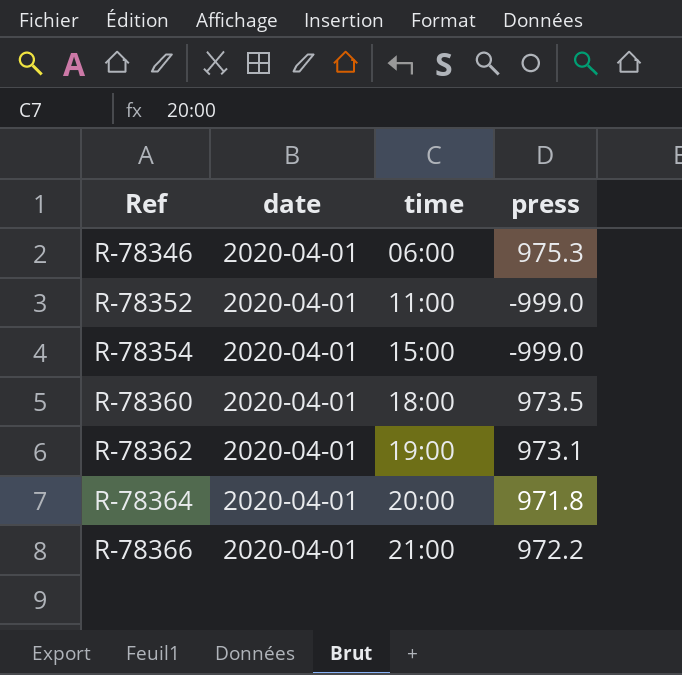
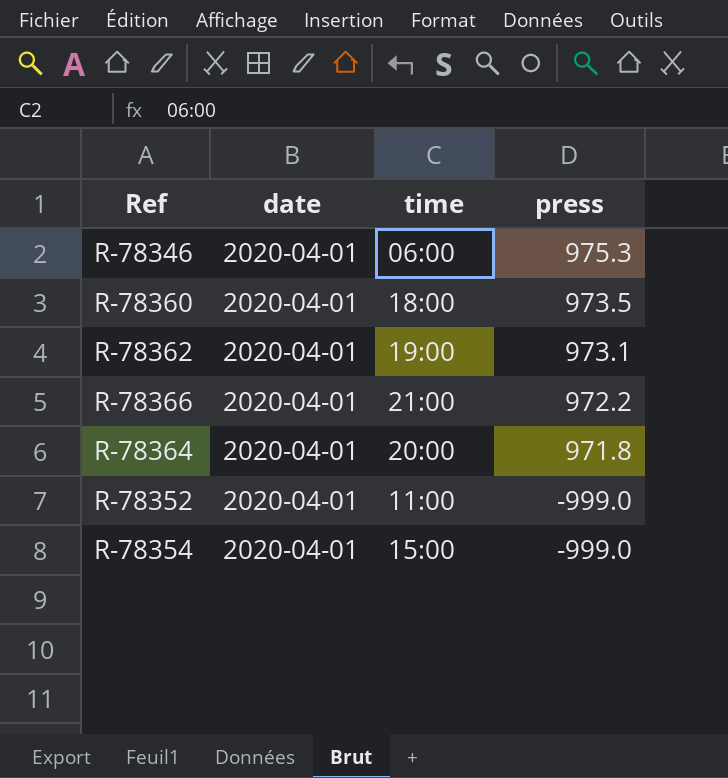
row order: Ref ascending -> press descending

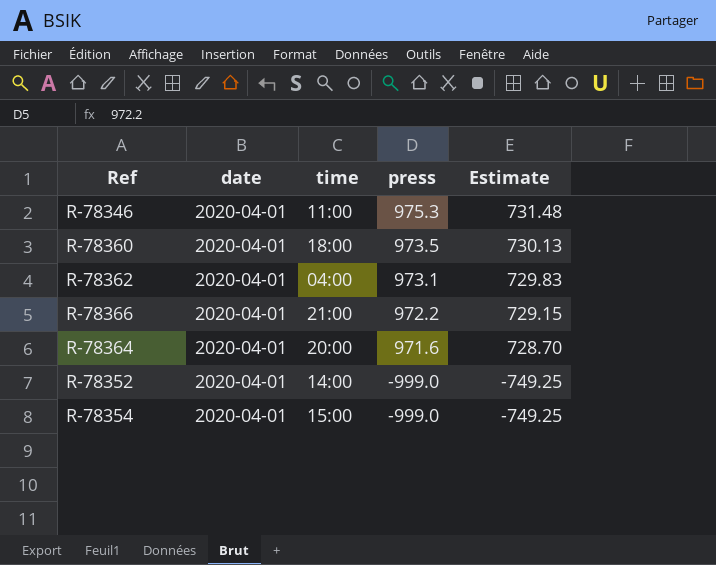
column Estimate | formula: none -> [press] * 0.75
R-78346 | time: 06:00 -> 11:00
R-78362 | time: 19:00 -> 04:00
R-78364 | press: 971.8 -> 971.6
R-78352 | time: 11:00 -> 14:00

